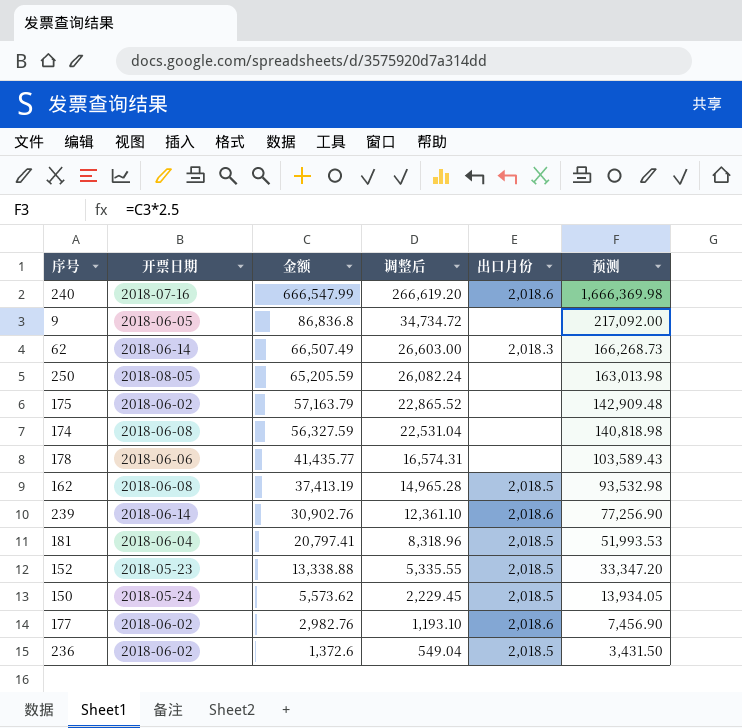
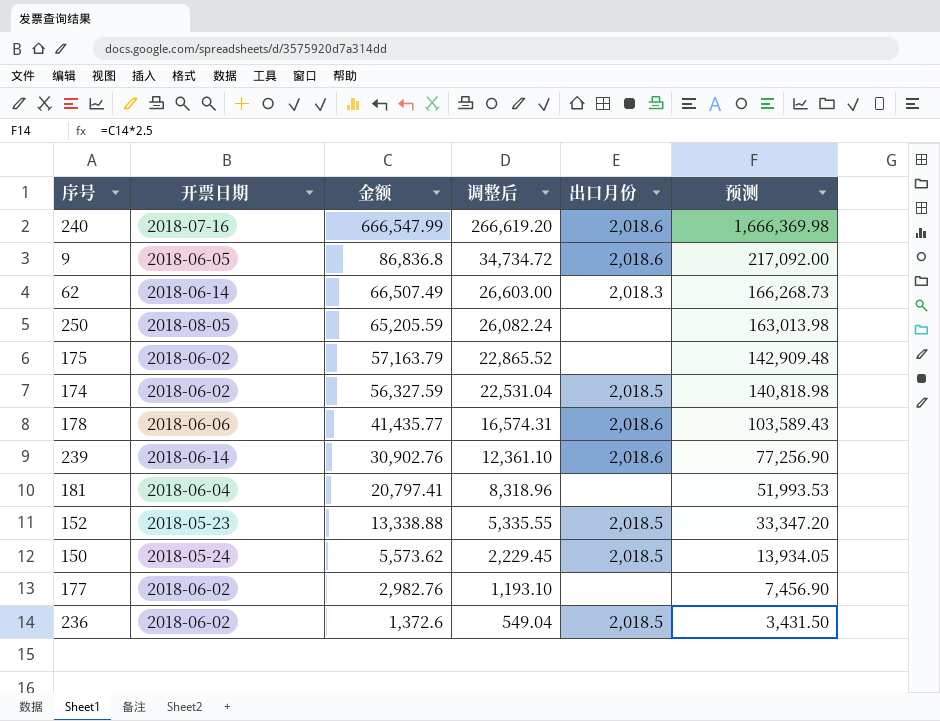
row 162: 2018-06-08 | 37,413.19 | 14,965.28 | 2,018.5 | 93,532.98 -> none
9 | 出口月份: none -> 2,018.6
174 | 开票日期: 2018-06-08 -> 2018-06-02
174 | 出口月份: none -> 2,018.5
178 | 出口月份: none -> 2,018.6
181 | 出口月份: 2,018.5 -> none
177 | 出口月份: 2,018.6 -> none

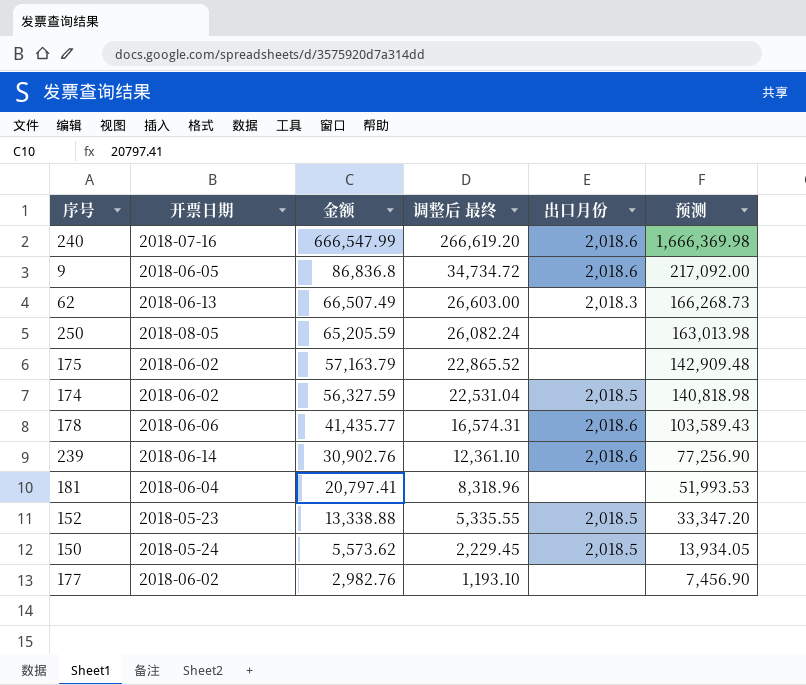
column name: 调整后 -> 调整后 最终
row 236: 2018-06-02 | 1,372.6 | 549.04 | 2,018.5 | 3,431.50 -> none
62 | 开票日期: 2018-06-14 -> 2018-06-13

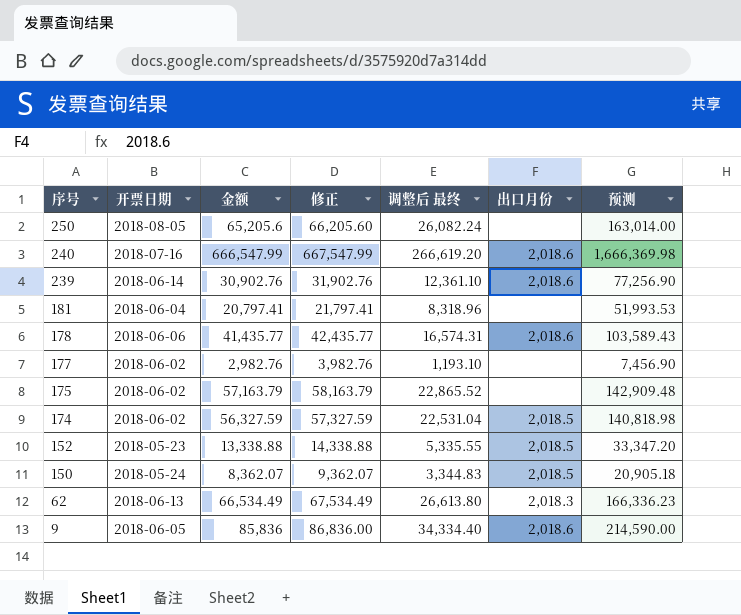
row order: 金额 descending -> 序号 descending
column 修正 | formula: none -> [金额] + 1000
250 | 金额: 65,205.59 -> 65,205.6
250 | 预测: 163,013.98 -> 163,014.00
150 | 金额: 5,573.62 -> 8,362.07
150 | 调整后 最终: 2,229.45 -> 3,344.83
150 | 预测: 13,934.05 -> 20,905.18
62 | 金额: 66,507.49 -> 66,534.49
62 | 调整后 最终: 26,603.00 -> 26,613.80
62 | 预测: 166,268.73 -> 166,336.23
9 | 金额: 86,836.8 -> 85,836
9 | 调整后 最终: 34,734.72 -> 34,334.40
9 | 预测: 217,092.00 -> 214,590.00

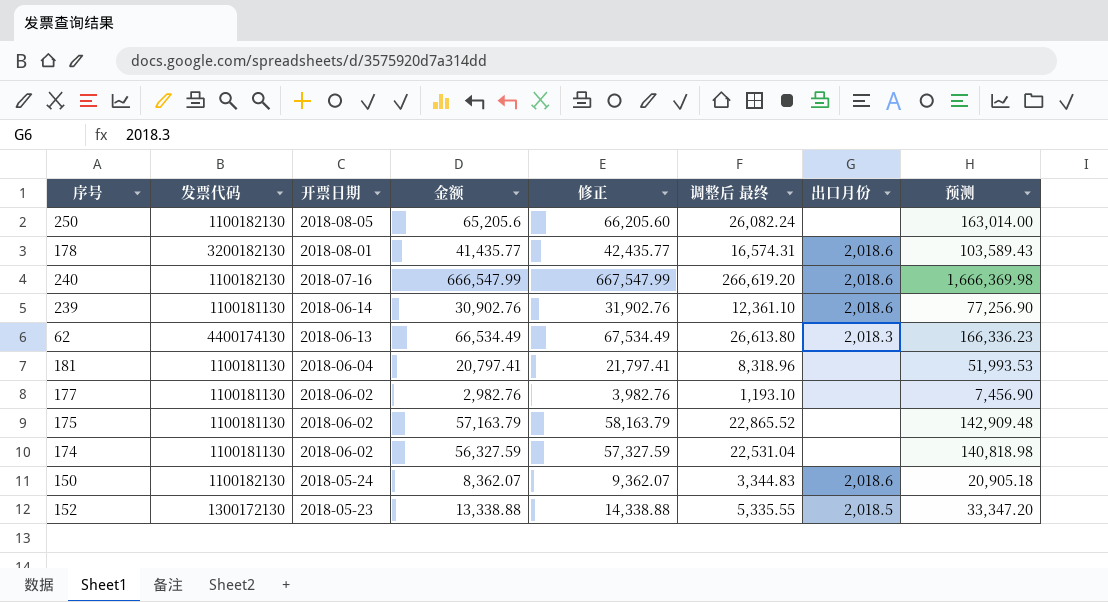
row order: 序号 descending -> 开票日期 descending
column 发票代码 | position: none -> 2
row 9: 2018-06-05 | 85,836 | 86,836.00 | 34,334.40 | 2,018.6 | 214,590.00 -> none
178 | 开票日期: 2018-06-06 -> 2018-08-01
174 | 出口月份: 2,018.5 -> none
150 | 出口月份: 2,018.5 -> 2,018.6

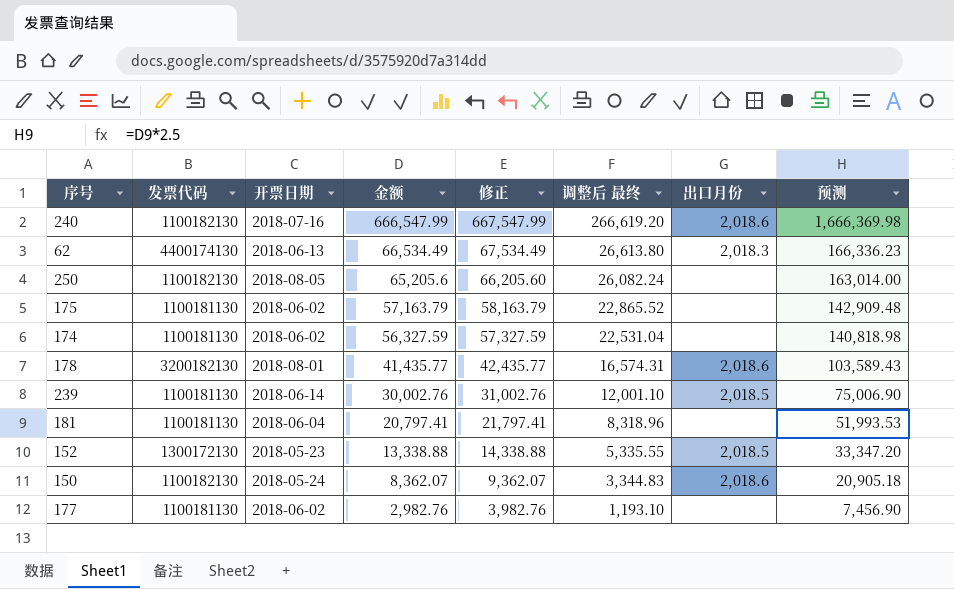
row order: 开票日期 descending -> 金额 descending
239 | 金额: 30,902.76 -> 30,002.76
239 | 修正: 31,902.76 -> 31,002.76
239 | 调整后 最终: 12,361.10 -> 12,001.10
239 | 出口月份: 2,018.6 -> 2,018.5
239 | 预测: 77,256.90 -> 75,006.90

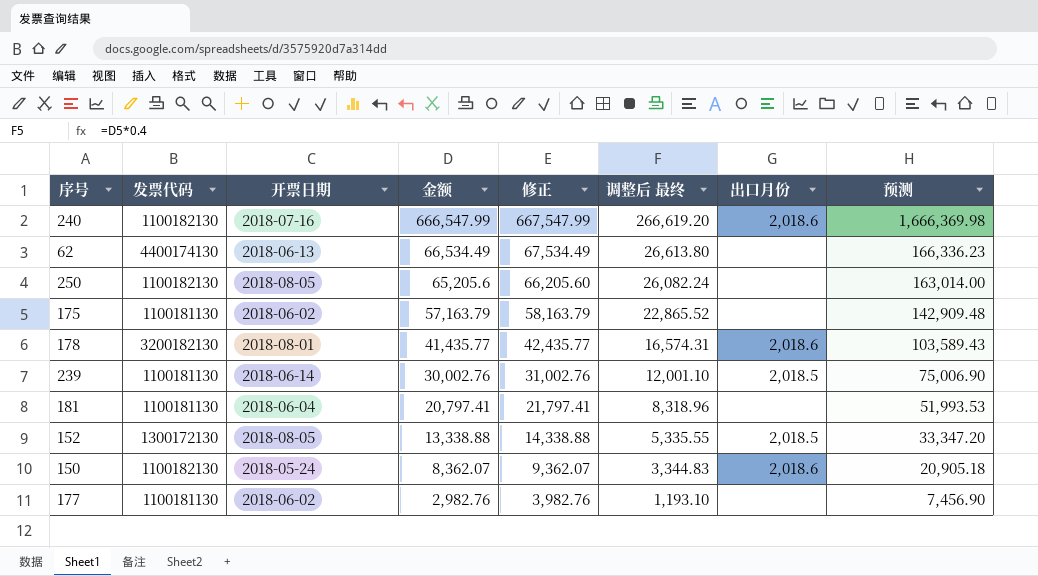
row 174: 1100181130 | 2018-06-02 | 56,327.59 | 57,327.59 | 22,531.04 | none | 140,818.98 -> none
62 | 出口月份: 2,018.3 -> none
152 | 开票日期: 2018-05-23 -> 2018-08-05

